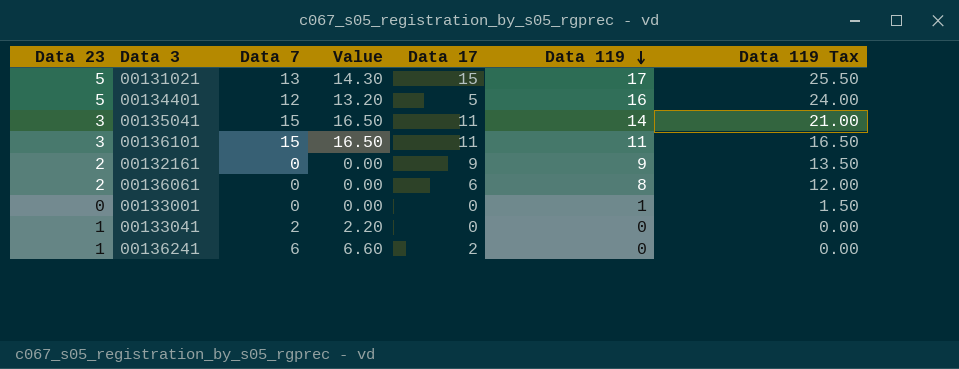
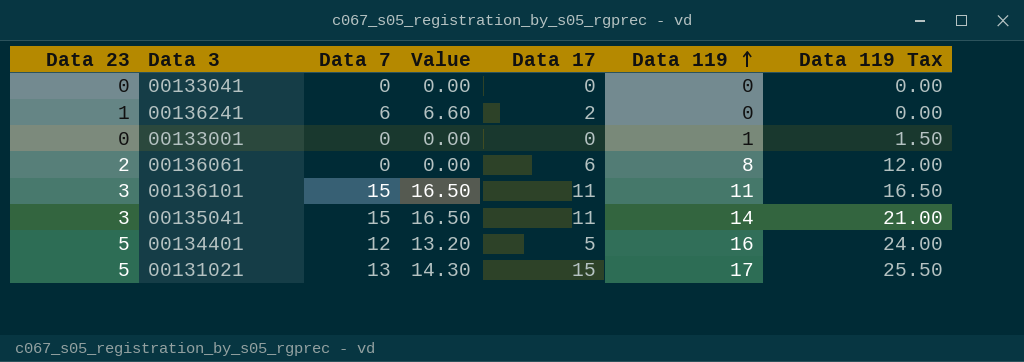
row order: Data 119 descending -> Data 119 ascending
row 00132161: 2 | 0 | 0.00 | 9 | 9 | 13.50 -> none
00133041 | Data 23: 1 -> 0
00133041 | Data 7: 2 -> 0
00133041 | Value: 2.20 -> 0.00

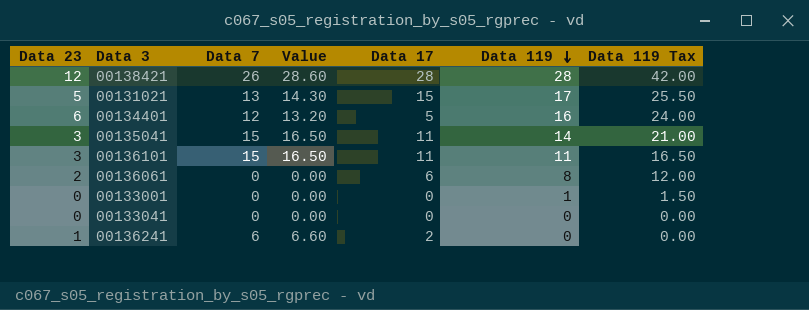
row order: Data 119 ascending -> Data 119 descending
row 00138421: none -> 12 | 26 | 28.60 | 28 | 28 | 42.00
00134401 | Data 23: 5 -> 6

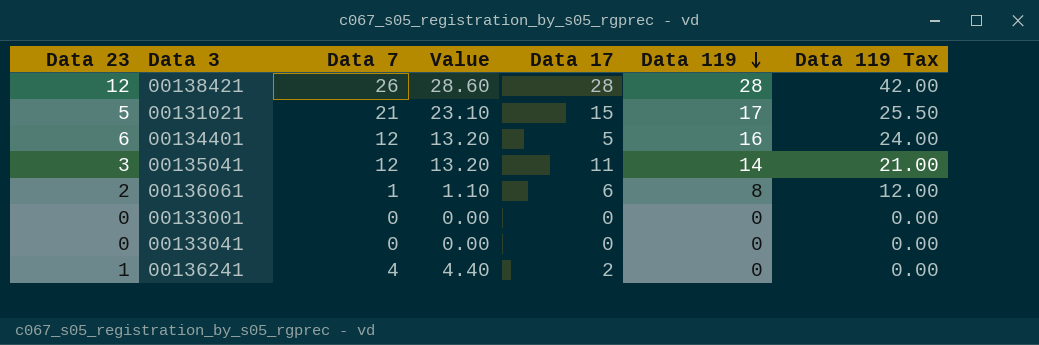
row 00136101: 3 | 15 | 16.50 | 11 | 11 | 16.50 -> none
00131021 | Data 7: 13 -> 21
00131021 | Value: 14.30 -> 23.10
00135041 | Data 7: 15 -> 12
00135041 | Value: 16.50 -> 13.20
00136061 | Data 7: 0 -> 1
00136061 | Value: 0.00 -> 1.10
00133001 | Data 119: 1 -> 0
00133001 | Data 119 Tax: 1.50 -> 0.00
00136241 | Data 7: 6 -> 4
00136241 | Value: 6.60 -> 4.40

